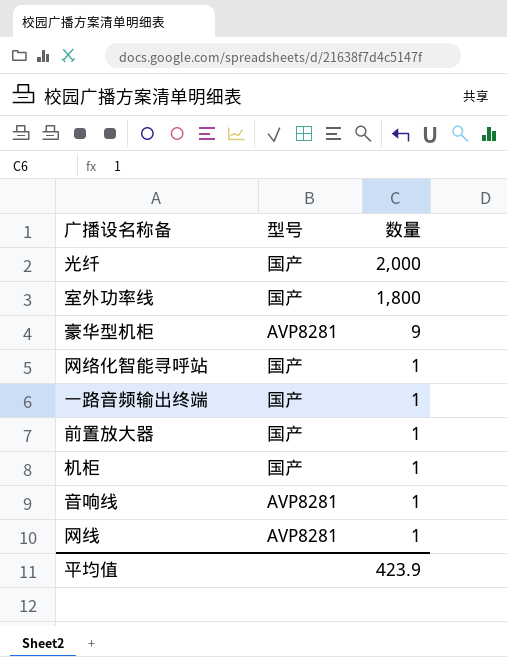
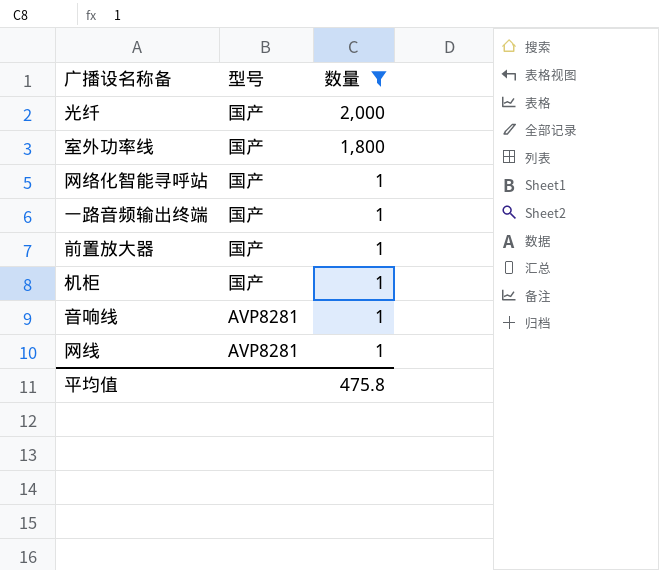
filter: none -> 数量 != 9
平均值 | 数量: 423.9 -> 475.8

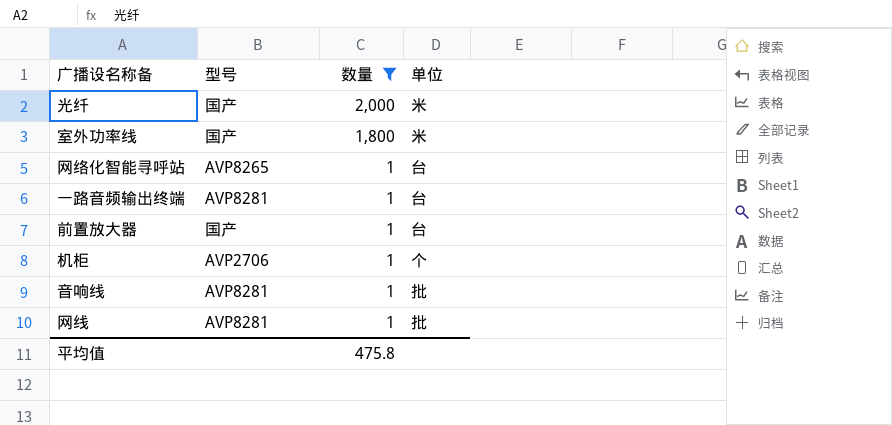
column 单位 | position: none -> 4
网络化智能寻呼站 | 型号: 国产 -> AVP8265
一路音频输出终端 | 型号: 国产 -> AVP8281
机柜 | 型号: 国产 -> AVP2706

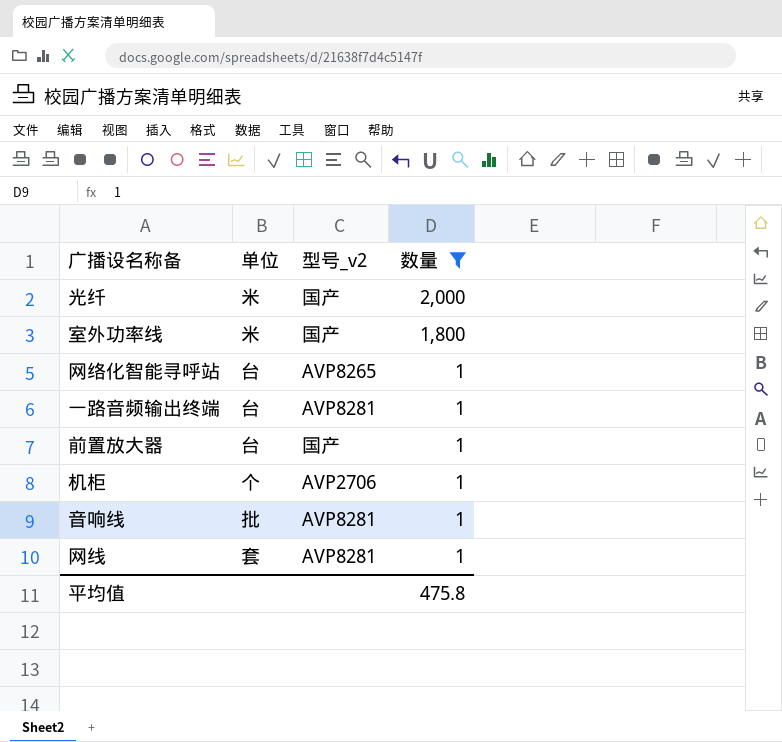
column 单位 | position: 4 -> 2
column name: 型号 -> 型号_v2
网线 | 单位: 批 -> 套

